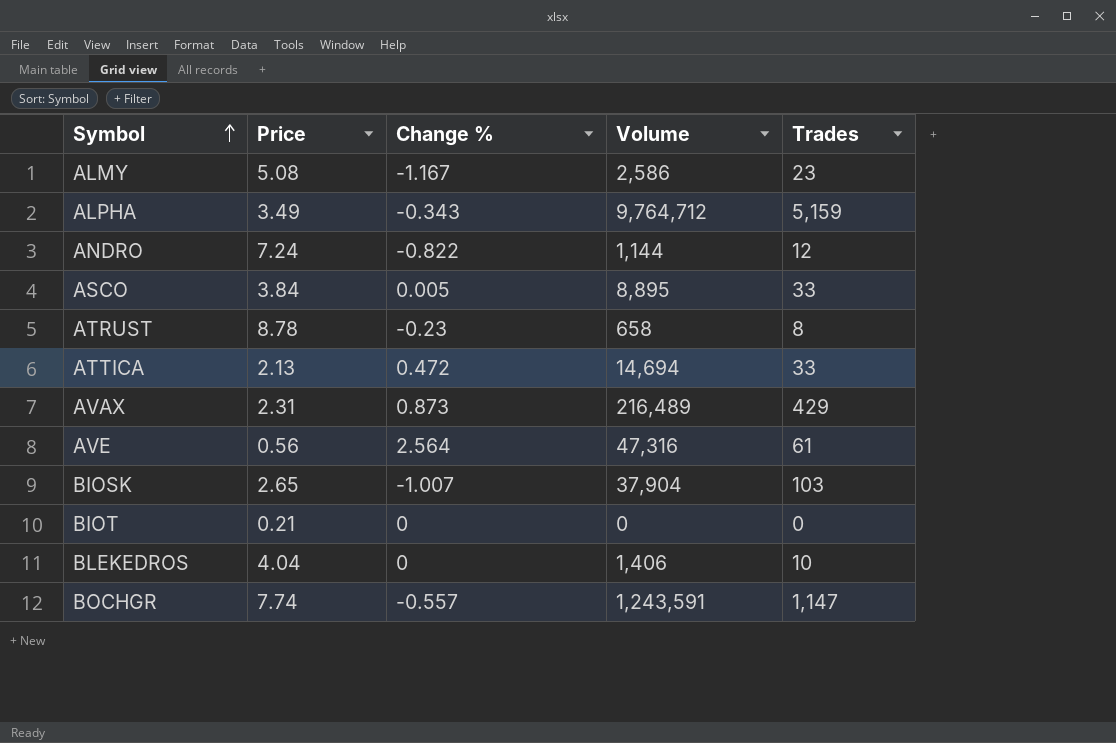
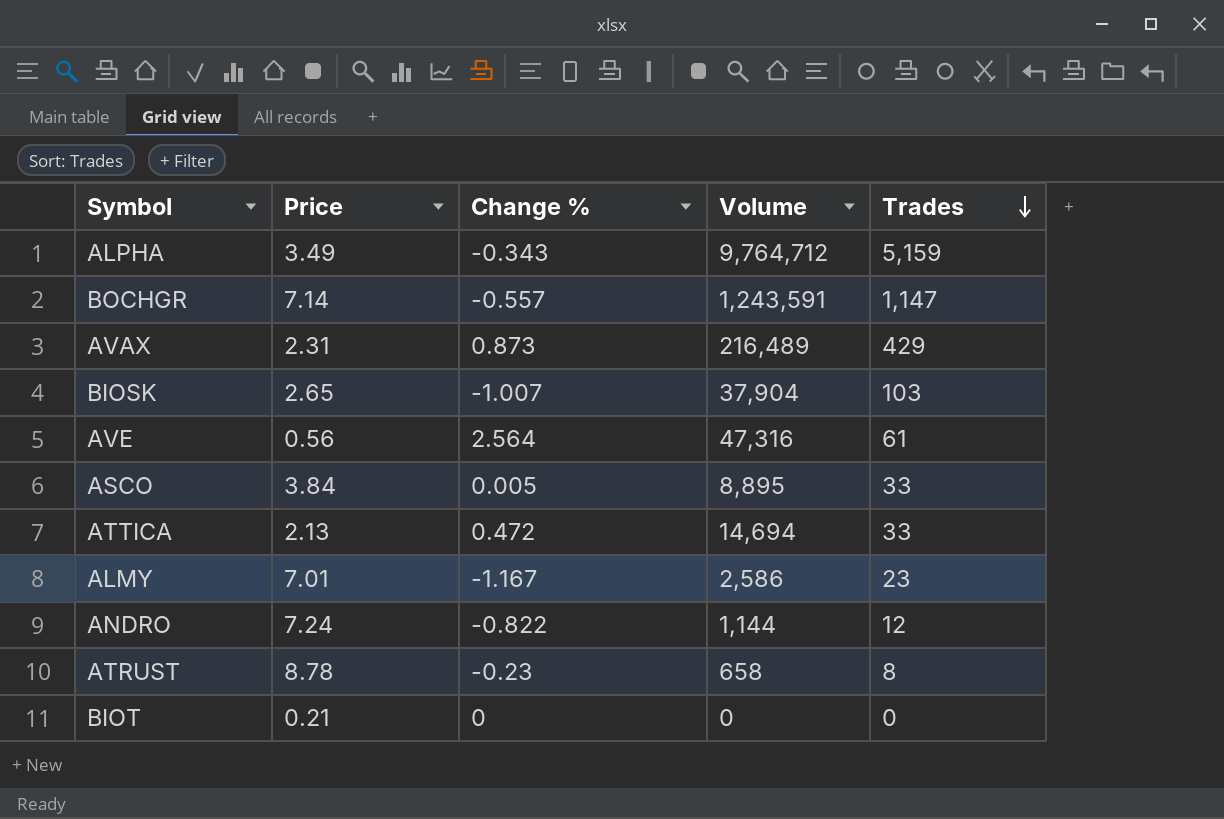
row order: Symbol ascending -> Trades descending
row BLEKEDROS: 4.04 | 0 | 1,406 | 10 -> none
BOCHGR | Price: 7.74 -> 7.14
ALMY | Price: 5.08 -> 7.01

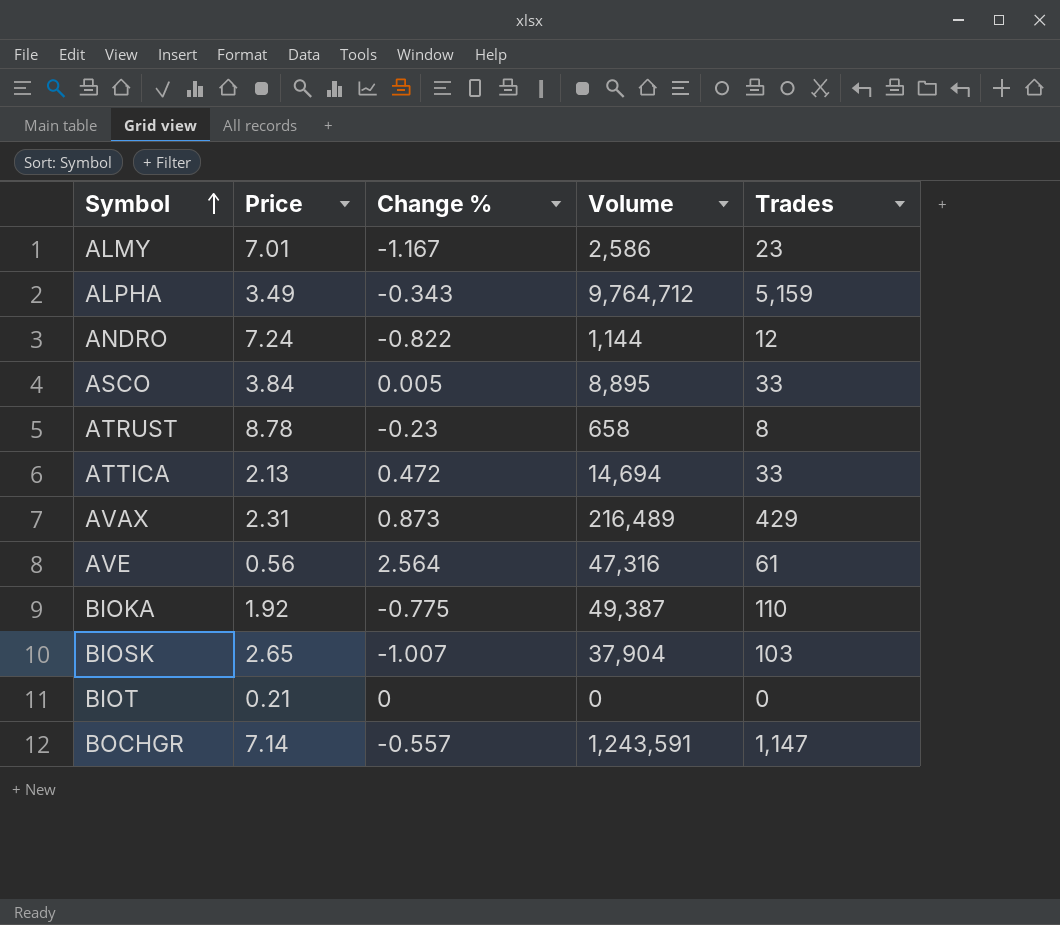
row order: Trades descending -> Symbol ascending
row BIOKA: none -> 1.92 | -0.775 | 49,387 | 110

